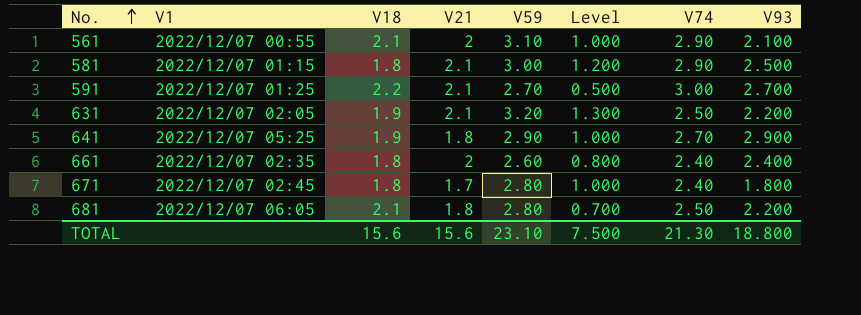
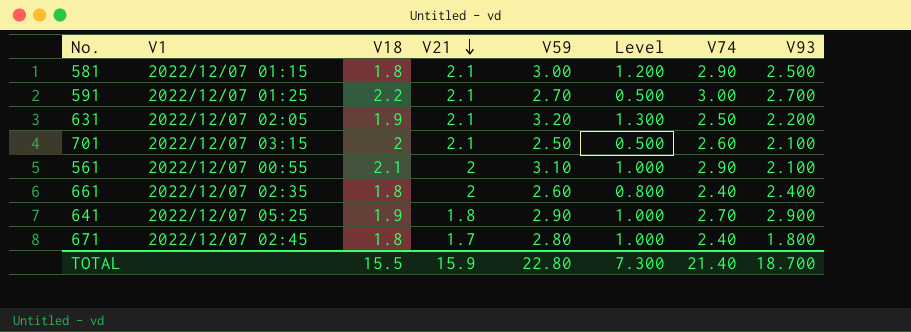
row order: No. ascending -> V21 descending
row 681: 2022/12/07 06:05 | 2.1 | 1.8 | 2.80 | 0.700 | 2.50 | 2.200 -> none
row 701: none -> 2022/12/07 03:15 | 2 | 2.1 | 2.50 | 0.500 | 2.60 | 2.100
TOTAL | V18: 15.6 -> 15.5
TOTAL | V21: 15.6 -> 15.9
TOTAL | V59: 23.10 -> 22.80
TOTAL | Level: 7.500 -> 7.300
TOTAL | V74: 21.30 -> 21.40
TOTAL | V93: 18.800 -> 18.700

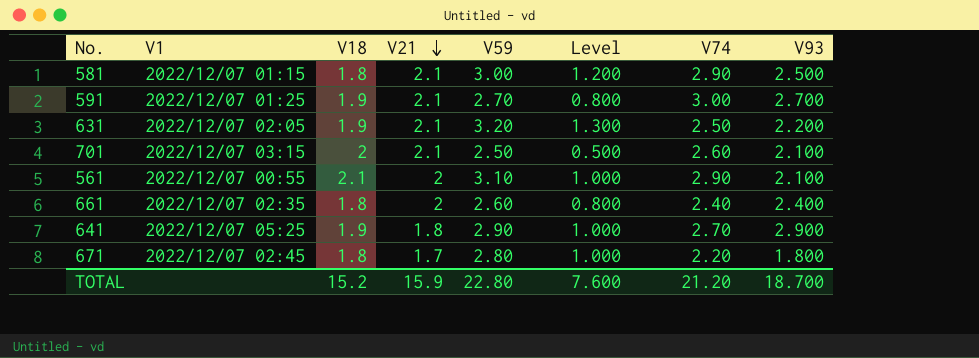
591 | V18: 2.2 -> 1.9
591 | Level: 0.500 -> 0.800
671 | V74: 2.40 -> 2.20
TOTAL | V18: 15.5 -> 15.2
TOTAL | Level: 7.300 -> 7.600
TOTAL | V74: 21.40 -> 21.20

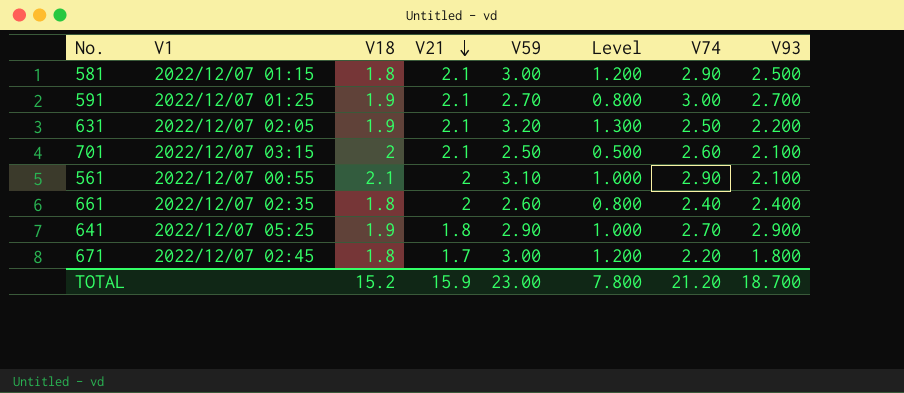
671 | V59: 2.80 -> 3.00
671 | Level: 1.000 -> 1.200
TOTAL | V59: 22.80 -> 23.00
TOTAL | Level: 7.600 -> 7.800

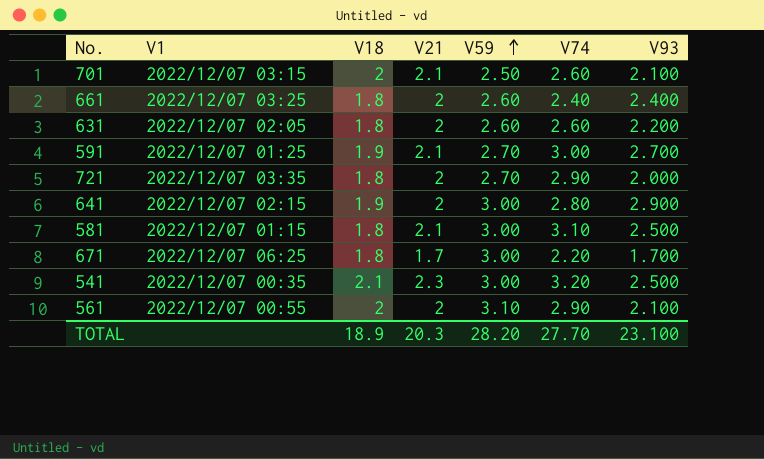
row order: V21 descending -> V59 ascending
column Level | formula: [V59] - [V18] -> none
661 | V1: 2022/12/07 02:35 -> 2022/12/07 03:25
631 | V18: 1.9 -> 1.8
631 | V21: 2.1 -> 2
631 | V59: 3.20 -> 2.60
631 | V74: 2.50 -> 2.60
row 721: none -> 2022/12/07 03:35 | 1.8 | 2 | 2.70 | 2.90 | 2.000
641 | V1: 2022/12/07 05:25 -> 2022/12/07 02:15
641 | V21: 1.8 -> 2
641 | V59: 2.90 -> 3.00
641 | V74: 2.70 -> 2.80
581 | V74: 2.90 -> 3.10
671 | V1: 2022/12/07 02:45 -> 2022/12/07 06:25
671 | V93: 1.800 -> 1.700
row 541: none -> 2022/12/07 00:35 | 2.1 | 2.3 | 3.00 | 3.20 | 2.500
561 | V18: 2.1 -> 2
TOTAL | V18: 15.2 -> 18.9
TOTAL | V21: 15.9 -> 20.3
TOTAL | V59: 23.00 -> 28.20
TOTAL | V74: 21.20 -> 27.70
TOTAL | V93: 18.700 -> 23.100

